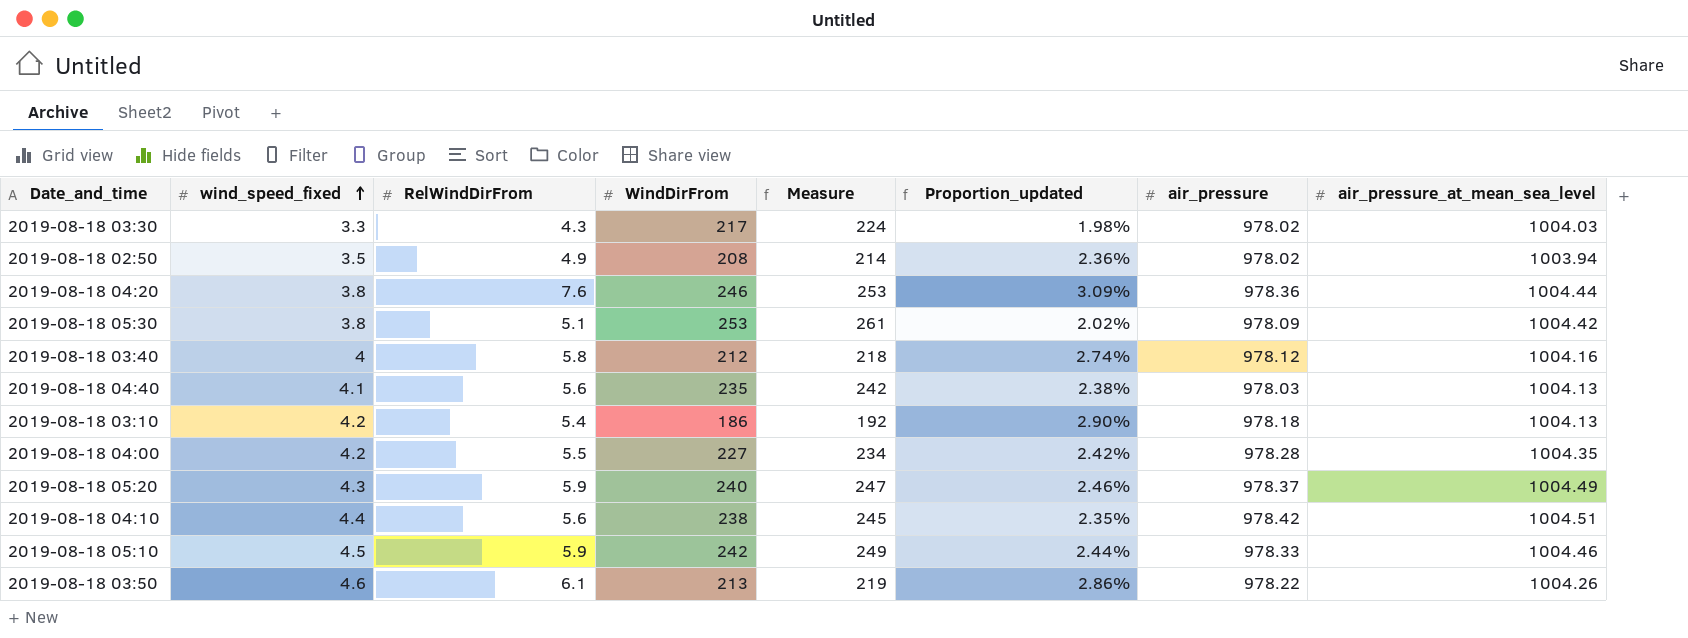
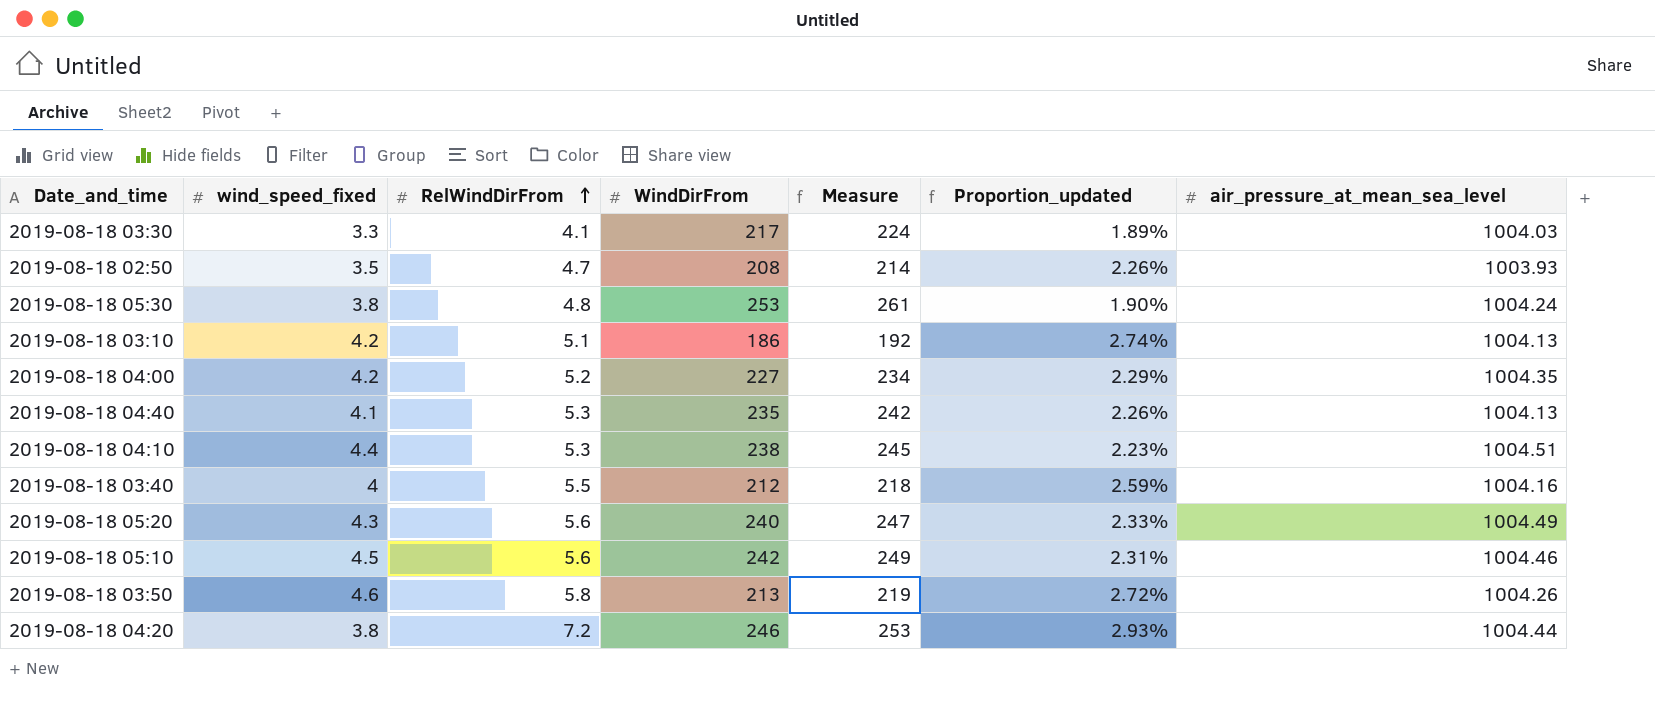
row order: wind_speed_fixed ascending -> RelWindDirFrom ascending
column air_pressure | position: 7 -> none
2019-08-18 03:30 | RelWindDirFrom: 4.3 -> 4.1
2019-08-18 03:30 | Proportion_updated: 1.98% -> 1.89%
2019-08-18 02:50 | RelWindDirFrom: 4.9 -> 4.7
2019-08-18 02:50 | Proportion_updated: 2.36% -> 2.26%
2019-08-18 02:50 | air_pressure_at_mean_sea_level: 1003.94 -> 1003.93
2019-08-18 05:30 | RelWindDirFrom: 5.1 -> 4.8
2019-08-18 05:30 | Proportion_updated: 2.02% -> 1.90%
2019-08-18 05:30 | air_pressure_at_mean_sea_level: 1004.42 -> 1004.24
2019-08-18 03:10 | RelWindDirFrom: 5.4 -> 5.1
2019-08-18 03:10 | Proportion_updated: 2.90% -> 2.74%
2019-08-18 04:00 | RelWindDirFrom: 5.5 -> 5.2
2019-08-18 04:00 | Proportion_updated: 2.42% -> 2.29%
2019-08-18 04:40 | RelWindDirFrom: 5.6 -> 5.3
2019-08-18 04:40 | Proportion_updated: 2.38% -> 2.26%
2019-08-18 04:10 | RelWindDirFrom: 5.6 -> 5.3
2019-08-18 04:10 | Proportion_updated: 2.35% -> 2.23%
2019-08-18 03:40 | RelWindDirFrom: 5.8 -> 5.5
2019-08-18 03:40 | Proportion_updated: 2.74% -> 2.59%
2019-08-18 05:20 | RelWindDirFrom: 5.9 -> 5.6
2019-08-18 05:20 | Proportion_updated: 2.46% -> 2.33%
2019-08-18 05:10 | RelWindDirFrom: 5.9 -> 5.6
2019-08-18 05:10 | Proportion_updated: 2.44% -> 2.31%
2019-08-18 03:50 | RelWindDirFrom: 6.1 -> 5.8
2019-08-18 03:50 | Proportion_updated: 2.86% -> 2.72%
2019-08-18 04:20 | RelWindDirFrom: 7.6 -> 7.2
2019-08-18 04:20 | Proportion_updated: 3.09% -> 2.93%

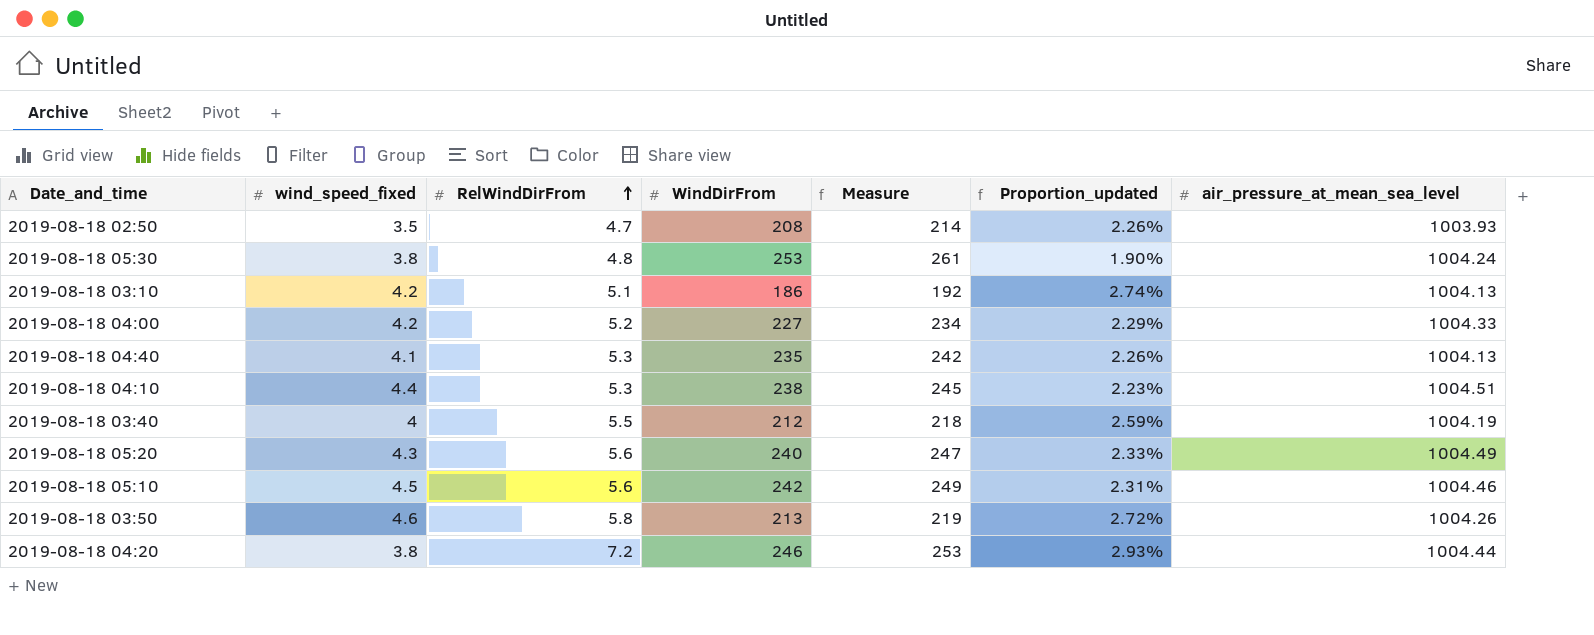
row 2019-08-18 03:30: 3.3 | 4.1 | 217 | 224 | 1.89% | 1004.03 -> none
2019-08-18 04:00 | air_pressure_at_mean_sea_level: 1004.35 -> 1004.33
2019-08-18 03:40 | air_pressure_at_mean_sea_level: 1004.16 -> 1004.19

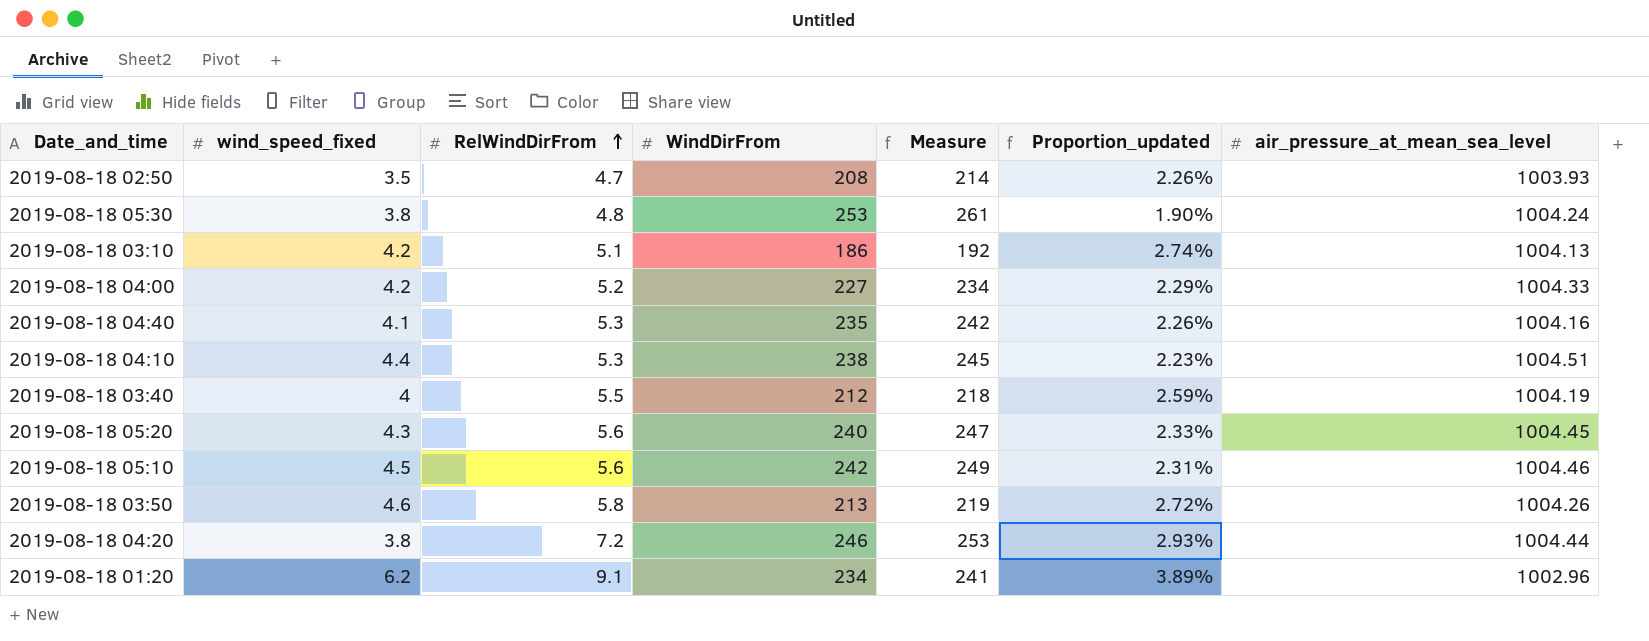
2019-08-18 04:40 | air_pressure_at_mean_sea_level: 1004.13 -> 1004.16
2019-08-18 05:20 | air_pressure_at_mean_sea_level: 1004.49 -> 1004.45
row 2019-08-18 01:20: none -> 6.2 | 9.1 | 234 | 241 | 3.89% | 1002.96

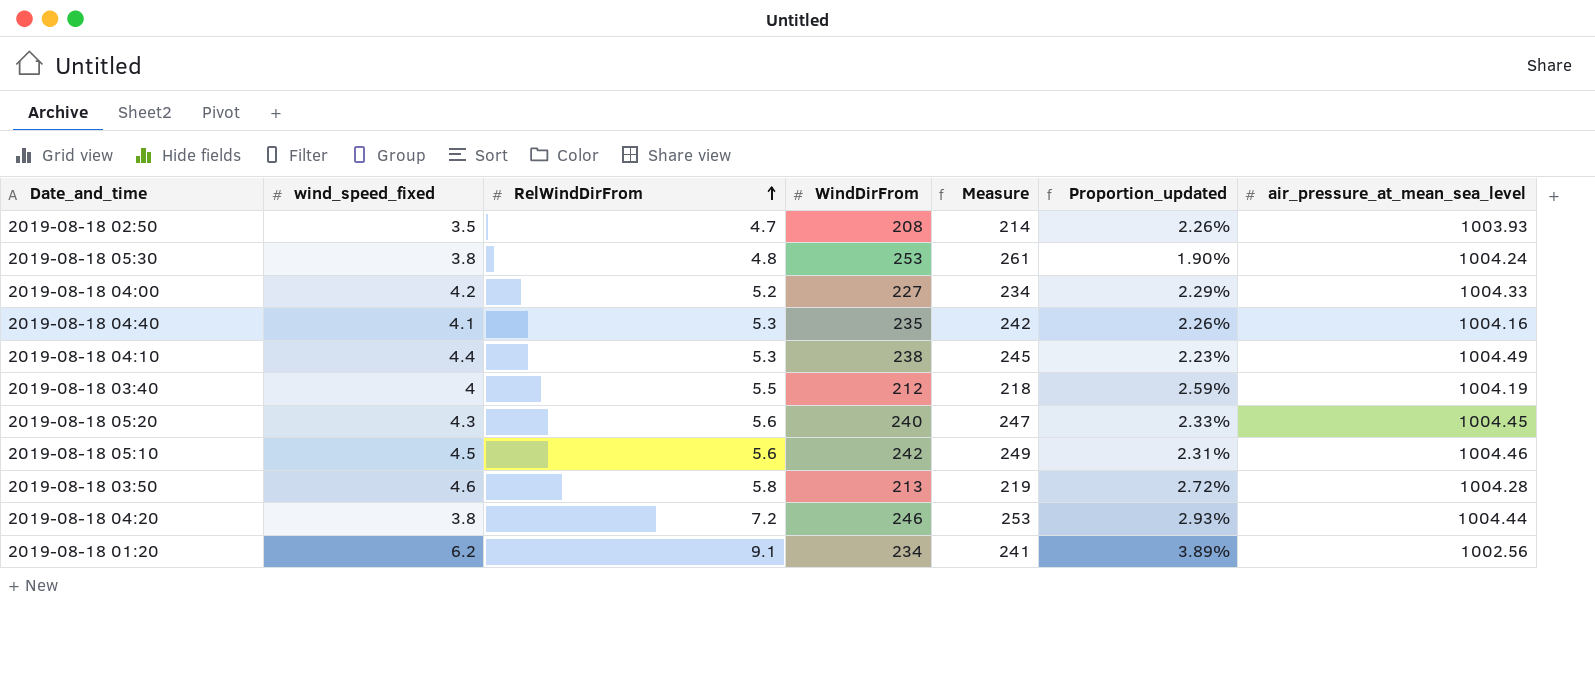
row 2019-08-18 03:10: 4.2 | 5.1 | 186 | 192 | 2.74% | 1004.13 -> none
2019-08-18 04:10 | air_pressure_at_mean_sea_level: 1004.51 -> 1004.49
2019-08-18 03:50 | air_pressure_at_mean_sea_level: 1004.26 -> 1004.28
2019-08-18 01:20 | air_pressure_at_mean_sea_level: 1002.96 -> 1002.56

